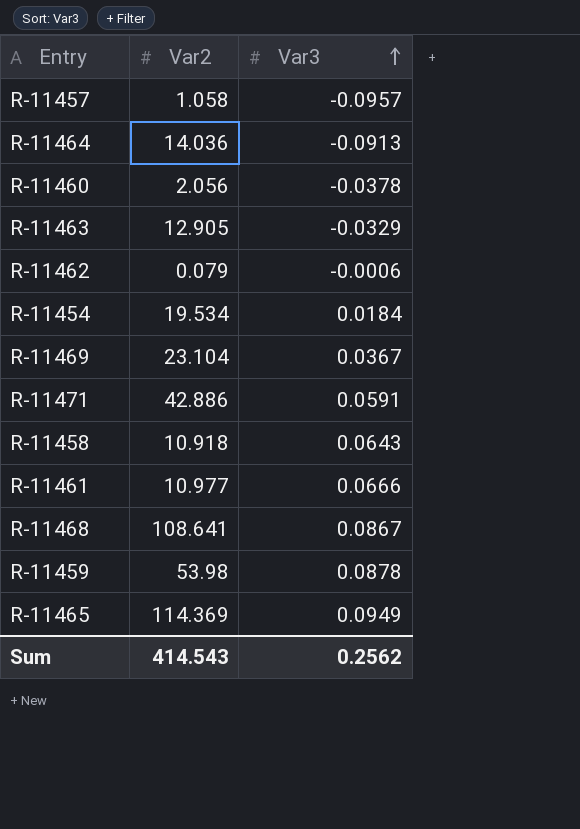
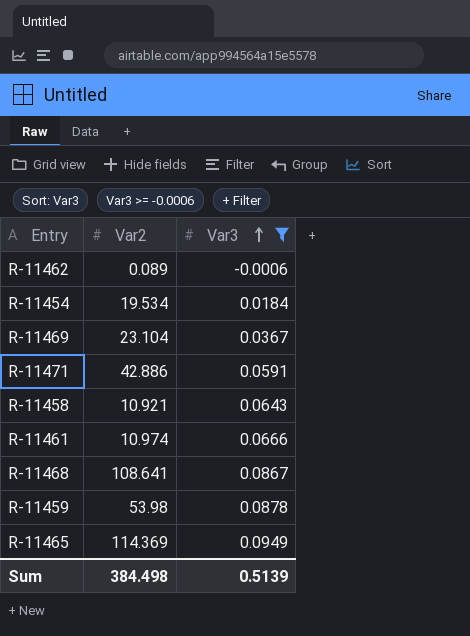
filter: none -> Var3 >= -0.0006
R-11462 | Var2: 0.079 -> 0.089
R-11458 | Var2: 10.918 -> 10.921
R-11461 | Var2: 10.977 -> 10.974
Sum | Var2: 414.543 -> 384.498
Sum | Var3: 0.2562 -> 0.5139

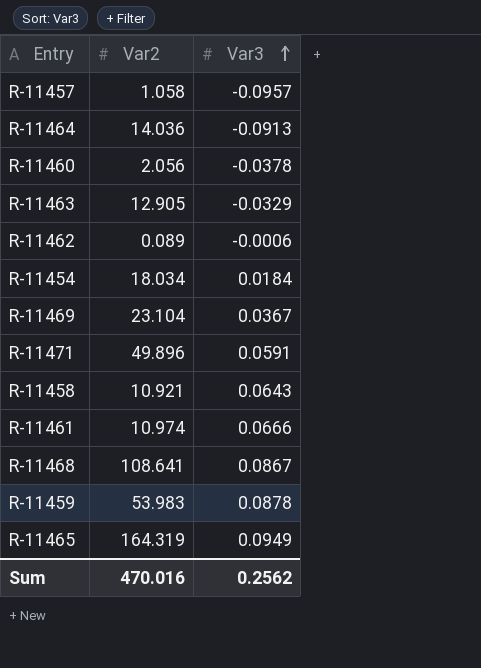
filter: Var3 >= -0.0006 -> none
R-11454 | Var2: 19.534 -> 18.034
R-11471 | Var2: 42.886 -> 49.896
R-11459 | Var2: 53.98 -> 53.983
R-11465 | Var2: 114.369 -> 164.319
Sum | Var2: 384.498 -> 470.016
Sum | Var3: 0.5139 -> 0.2562

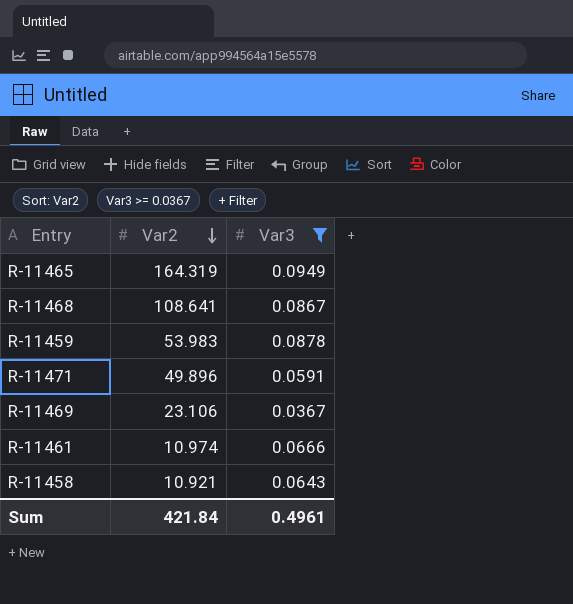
filter: none -> Var3 >= 0.0367
row order: Var3 ascending -> Var2 descending
R-11469 | Var2: 23.104 -> 23.106
Sum | Var2: 470.016 -> 421.84
Sum | Var3: 0.2562 -> 0.4961

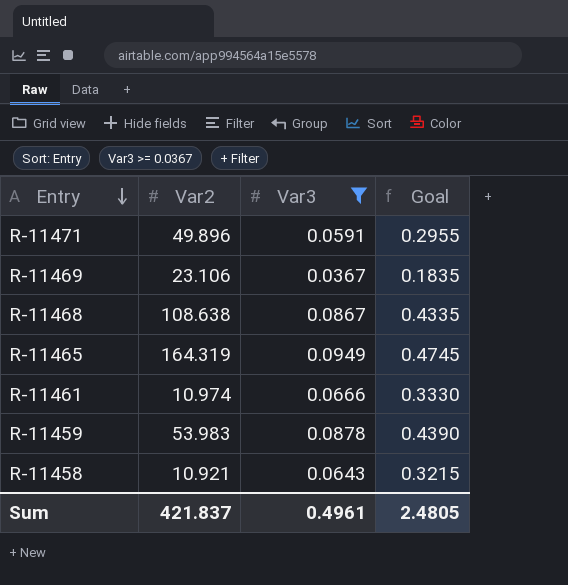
row order: Var2 descending -> Entry descending
column Goal | formula: none -> [Var3] * 5
R-11468 | Var2: 108.641 -> 108.638
Sum | Var2: 421.84 -> 421.837

